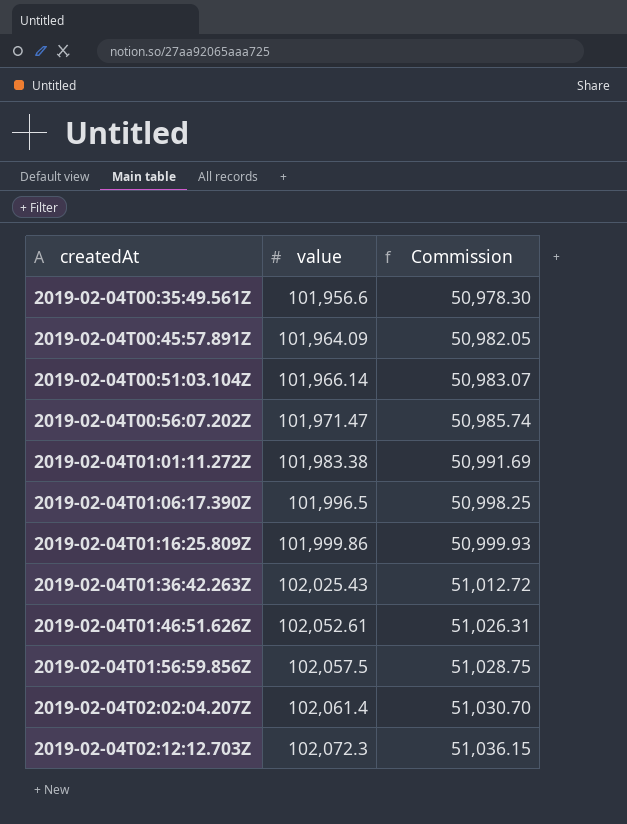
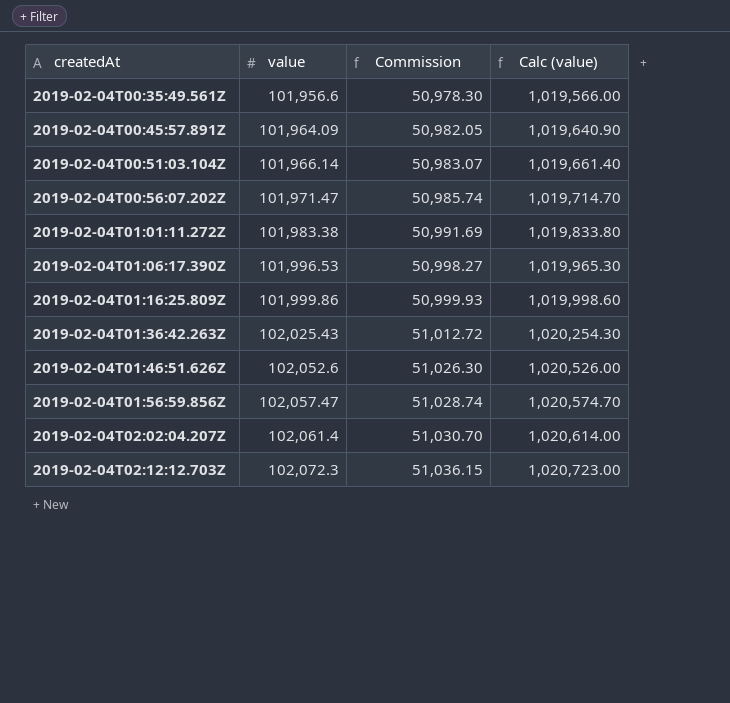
column Calc (value) | formula: none -> [value] * 10
2019-02-04T01:06:17.390Z | value: 101,996.5 -> 101,996.53
2019-02-04T01:06:17.390Z | Commission: 50,998.25 -> 50,998.27
2019-02-04T01:46:51.626Z | value: 102,052.61 -> 102,052.6
2019-02-04T01:46:51.626Z | Commission: 51,026.31 -> 51,026.30
2019-02-04T01:56:59.856Z | value: 102,057.5 -> 102,057.47
2019-02-04T01:56:59.856Z | Commission: 51,028.75 -> 51,028.74

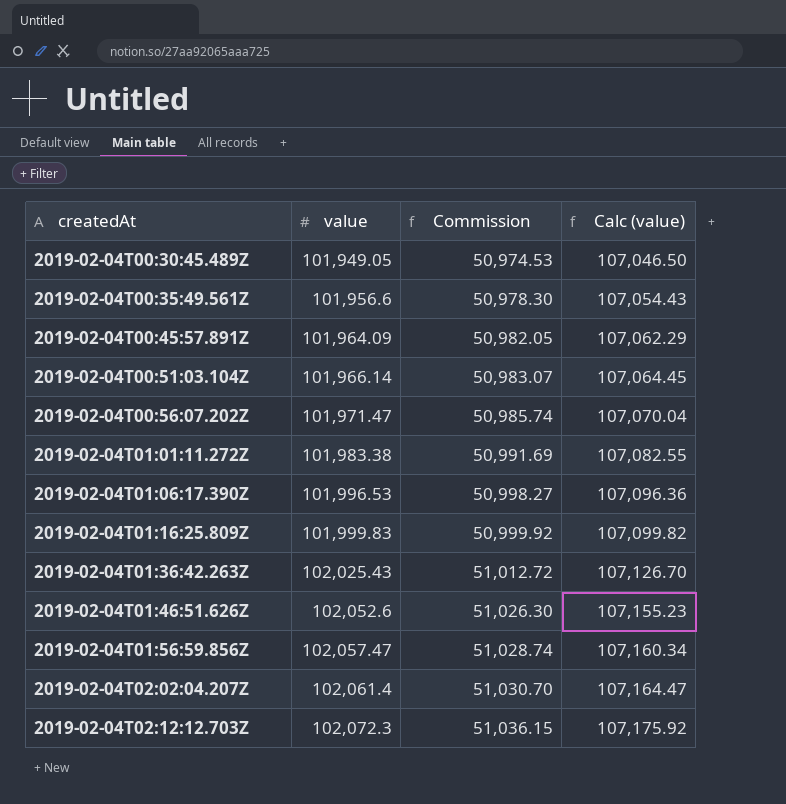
column Calc (value) | formula: [value] * 10 -> [value] * 1.05
row 2019-02-04T00:30:45.489Z: none -> 101,949.05 | 50,974.53 | 107,046.50
2019-02-04T01:16:25.809Z | value: 101,999.86 -> 101,999.83
2019-02-04T01:16:25.809Z | Commission: 50,999.93 -> 50,999.92

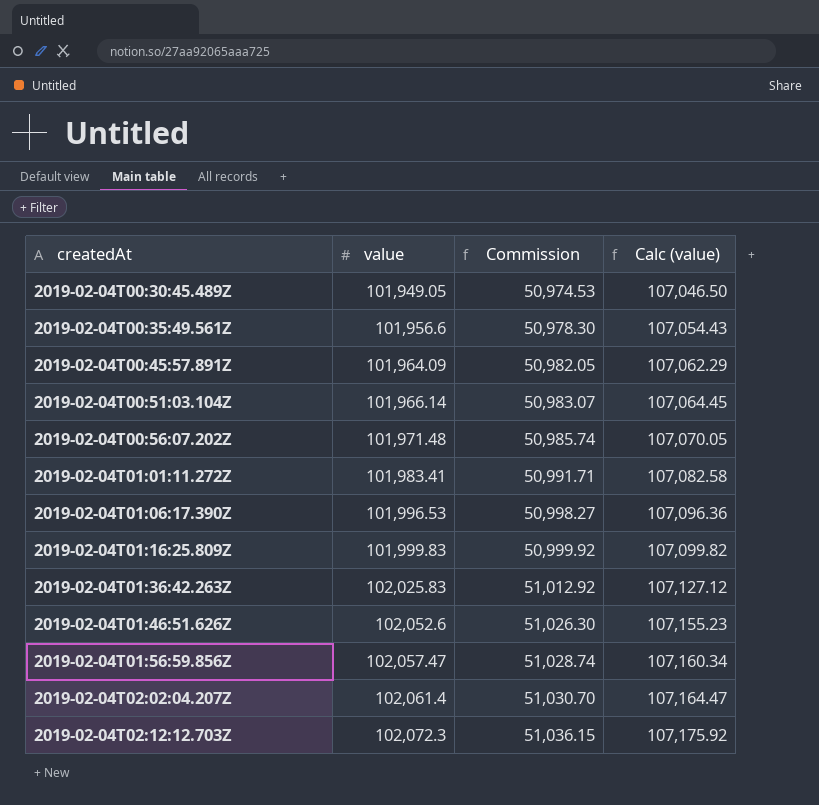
2019-02-04T00:56:07.202Z | value: 101,971.47 -> 101,971.48
2019-02-04T00:56:07.202Z | Calc (value): 107,070.04 -> 107,070.05
2019-02-04T01:01:11.272Z | value: 101,983.38 -> 101,983.41
2019-02-04T01:01:11.272Z | Commission: 50,991.69 -> 50,991.71
2019-02-04T01:01:11.272Z | Calc (value): 107,082.55 -> 107,082.58
2019-02-04T01:36:42.263Z | value: 102,025.43 -> 102,025.83
2019-02-04T01:36:42.263Z | Commission: 51,012.72 -> 51,012.92
2019-02-04T01:36:42.263Z | Calc (value): 107,126.70 -> 107,127.12

